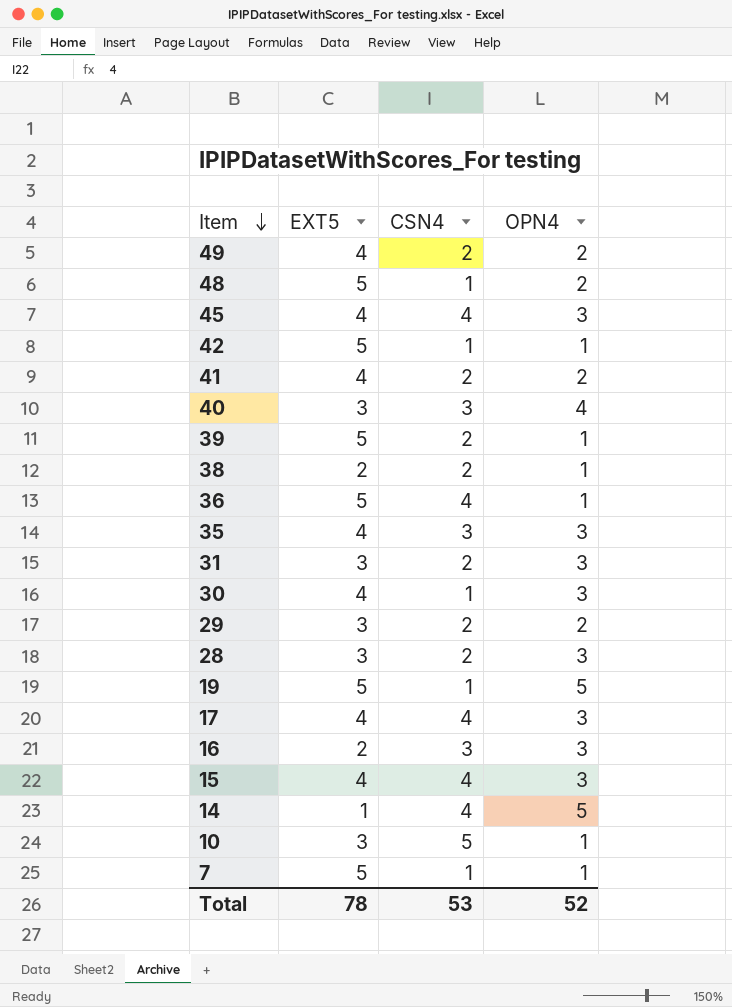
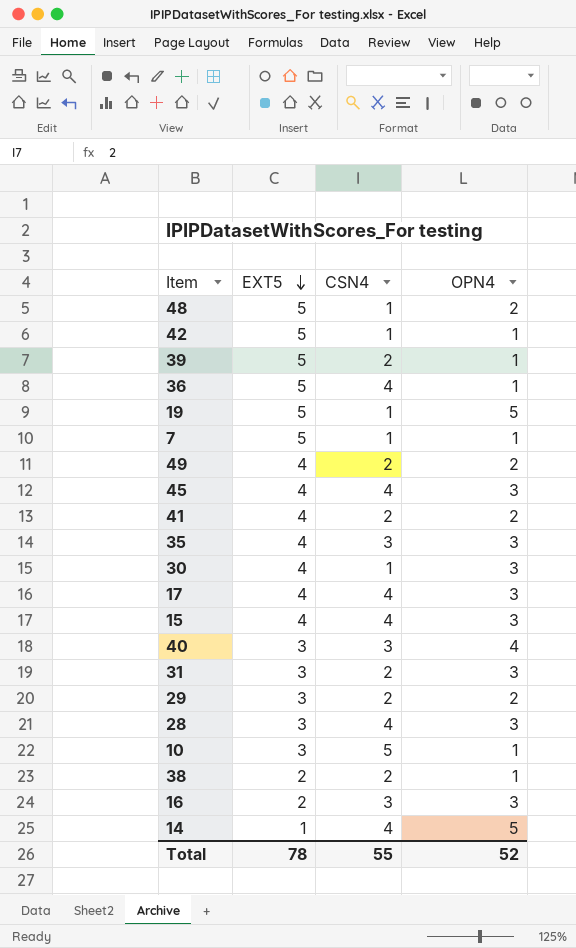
row order: Item descending -> EXT5 descending
28 | CSN4: 2 -> 4
Total | CSN4: 53 -> 55

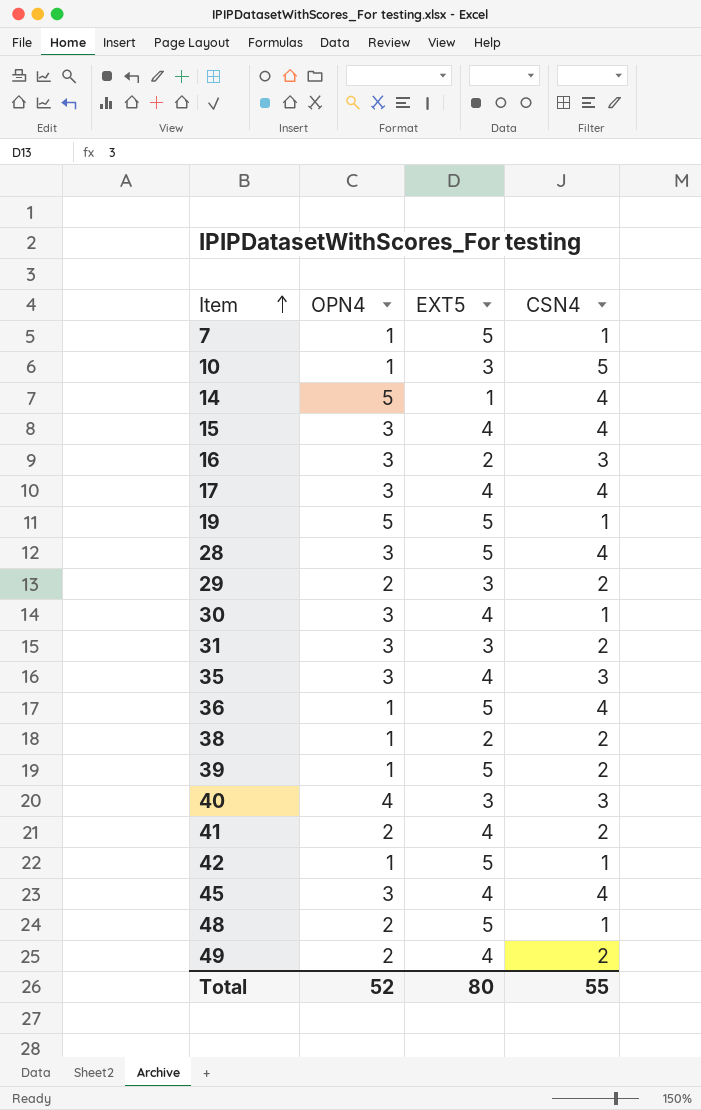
row order: EXT5 descending -> Item ascending
column OPN4 | position: 4 -> 2
28 | EXT5: 3 -> 5
Total | EXT5: 78 -> 80

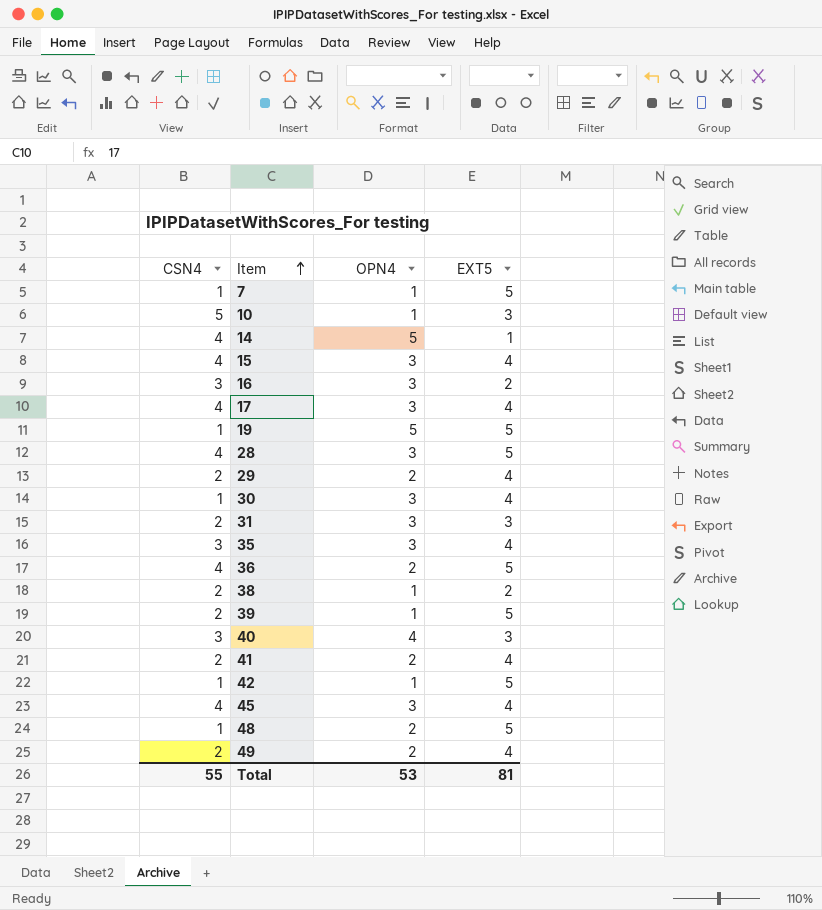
column CSN4 | position: 4 -> 1
29 | EXT5: 3 -> 4
36 | OPN4: 1 -> 2
Total | OPN4: 52 -> 53
Total | EXT5: 80 -> 81

